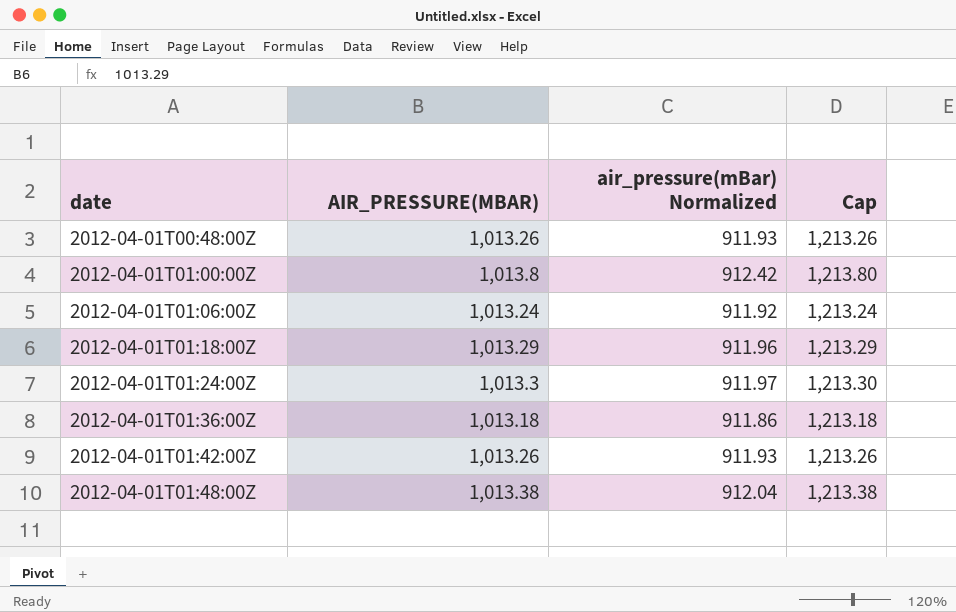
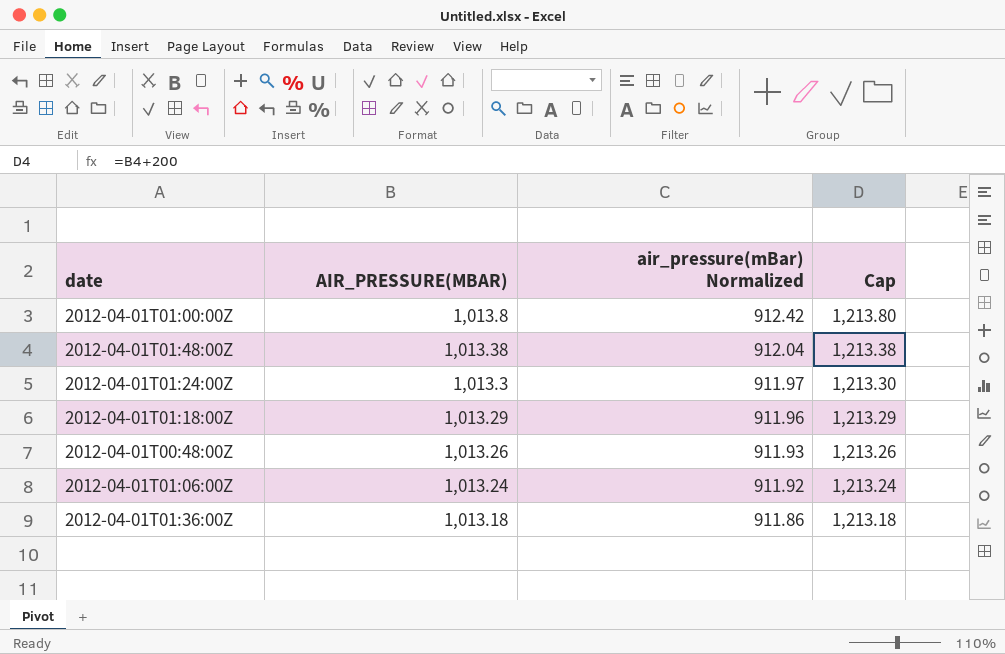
row order: date ascending -> AIR_PRESSURE(MBAR) descending
row 2012-04-01T01:42:00Z: 1,013.26 | 911.93 | 1,213.26 -> none

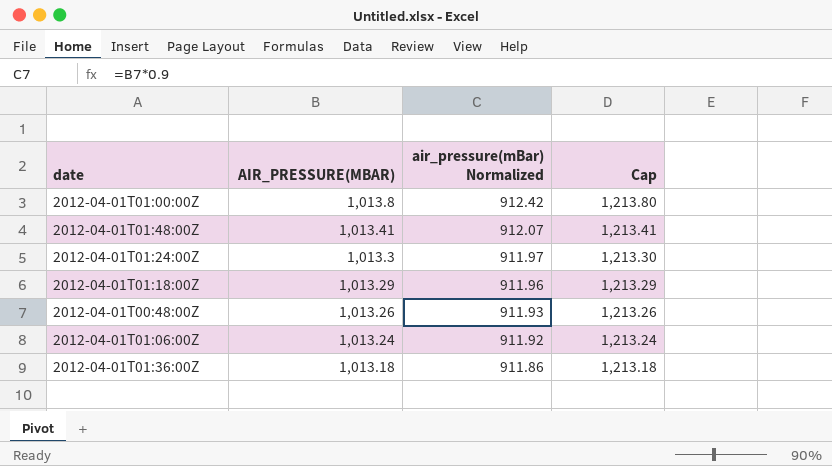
2012-04-01T01:48:00Z | AIR_PRESSURE(MBAR): 1,013.38 -> 1,013.41
2012-04-01T01:48:00Z | air_pressure(mBar) Normalized: 912.04 -> 912.07
2012-04-01T01:48:00Z | Cap: 1,213.38 -> 1,213.41

